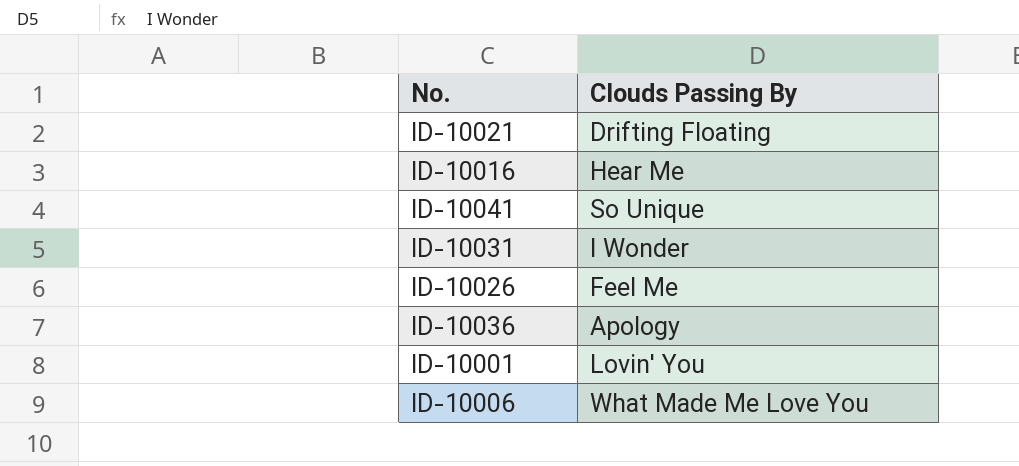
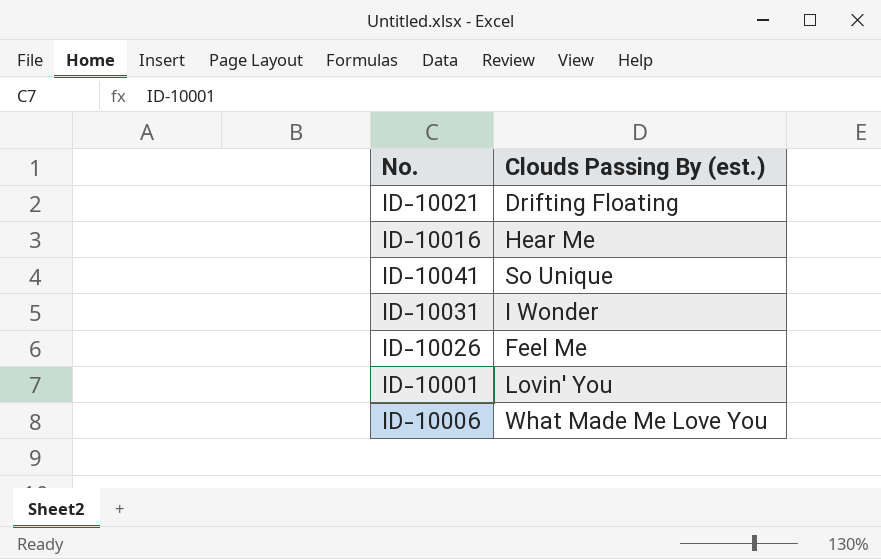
column name: Clouds Passing By -> Clouds Passing By (est.)
row ID-10036: Apology -> none

